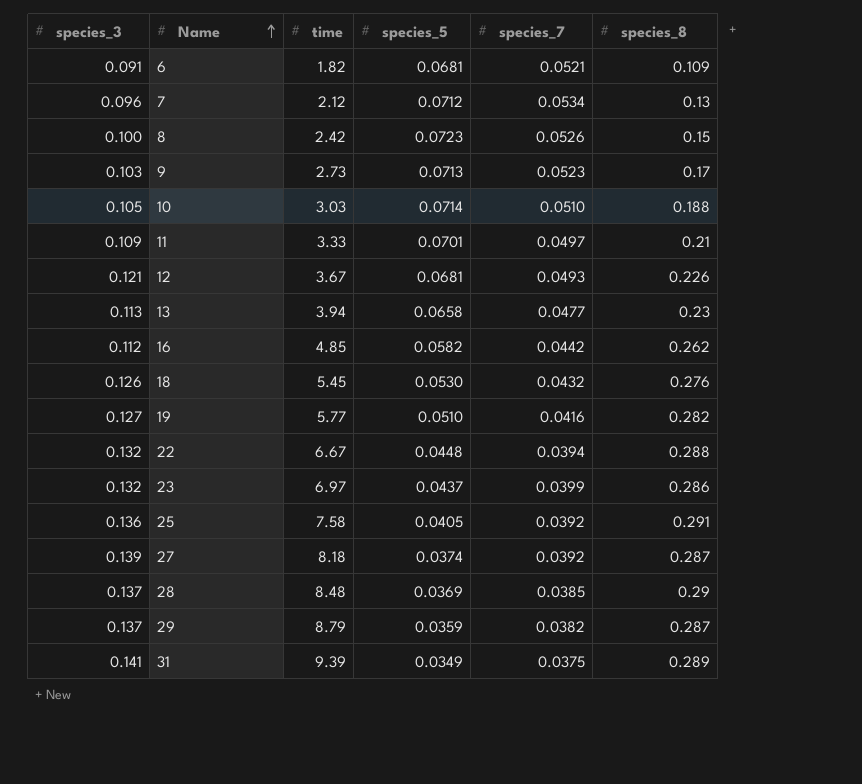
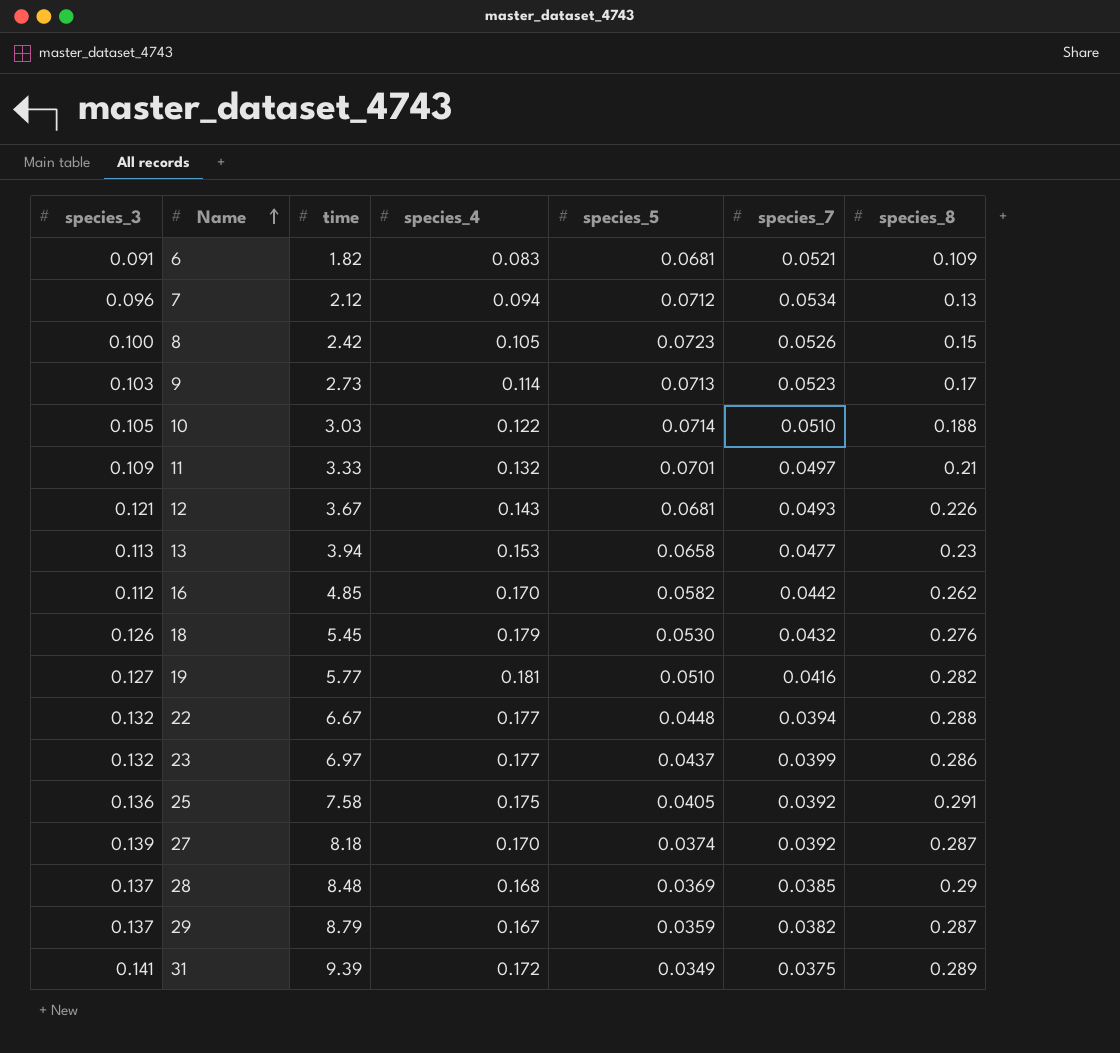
column species_4 | position: none -> 4

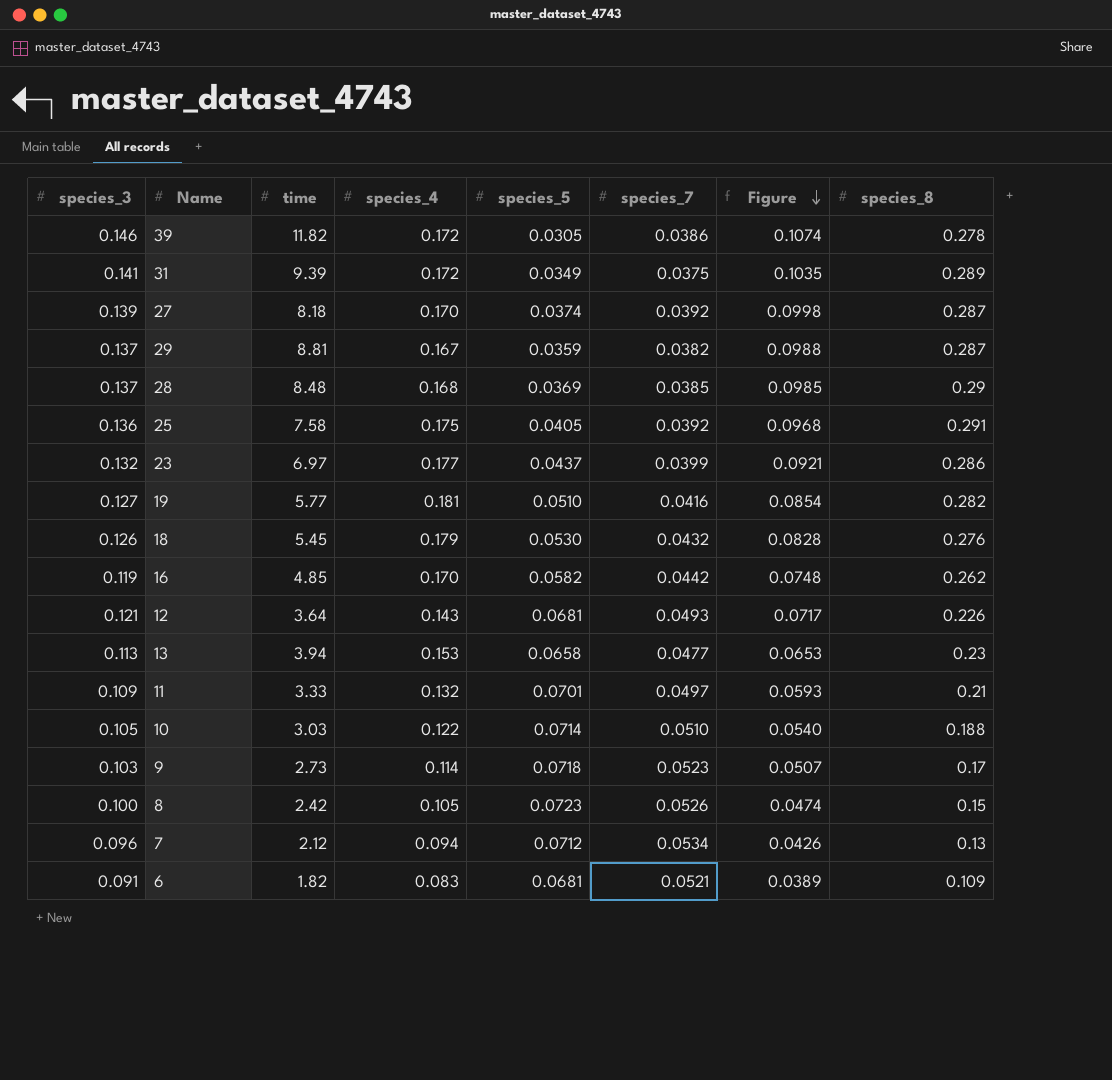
row order: Name ascending -> Figure descending
column Figure | formula: none -> [species_3] - [species_7]
row 22: 0.132 | 6.67 | 0.177 | 0.0448 | 0.0394 | 0.288 -> none
row 39: none -> 0.146 | 11.82 | 0.172 | 0.0305 | 0.0386 | 0.1074 | 0.278
29 | time: 8.79 -> 8.81
16 | species_3: 0.112 -> 0.119
12 | time: 3.67 -> 3.64
9 | species_5: 0.0713 -> 0.0718

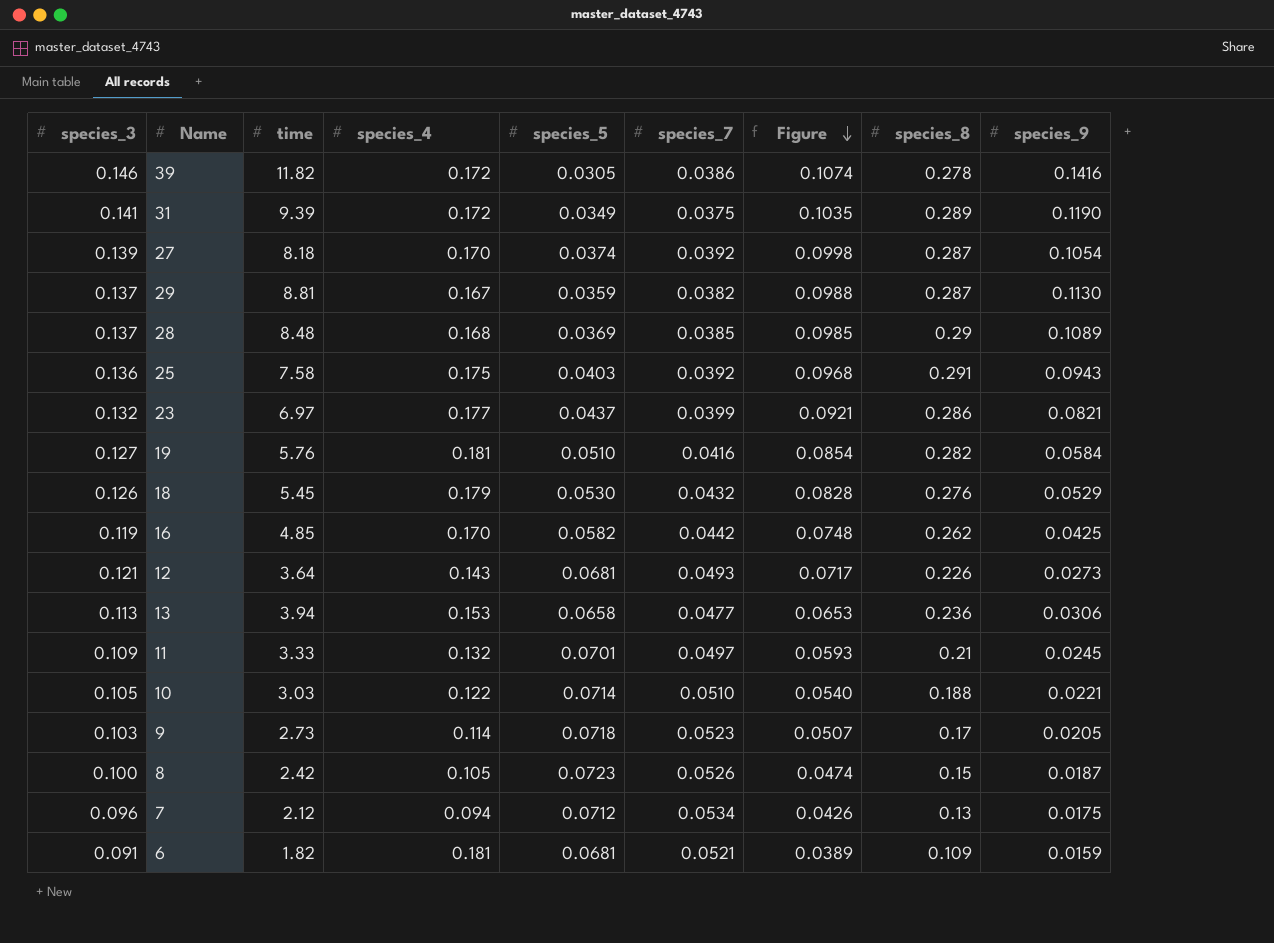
column species_9 | position: none -> 9
25 | species_5: 0.0405 -> 0.0403
19 | time: 5.77 -> 5.76
13 | species_8: 0.23 -> 0.236
6 | species_4: 0.083 -> 0.181

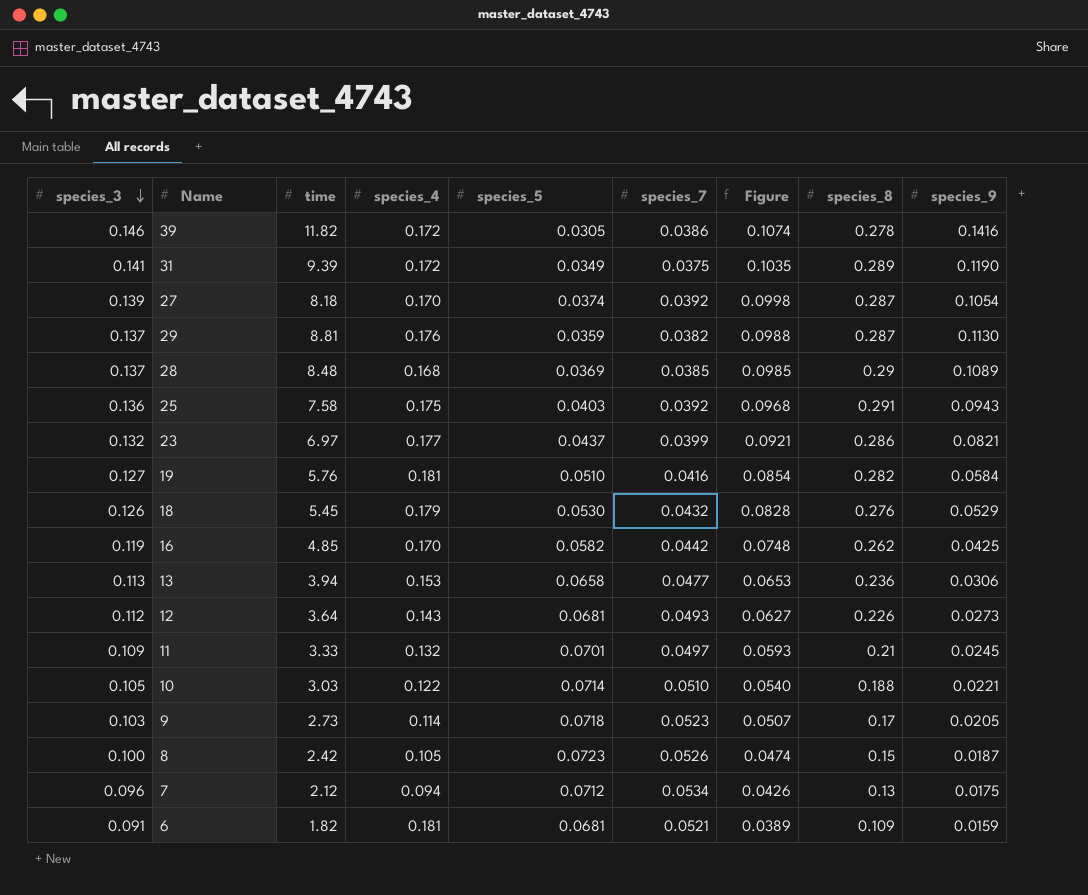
row order: Figure descending -> species_3 descending
29 | species_4: 0.167 -> 0.176
12 | species_3: 0.121 -> 0.112
12 | Figure: 0.0717 -> 0.0627

